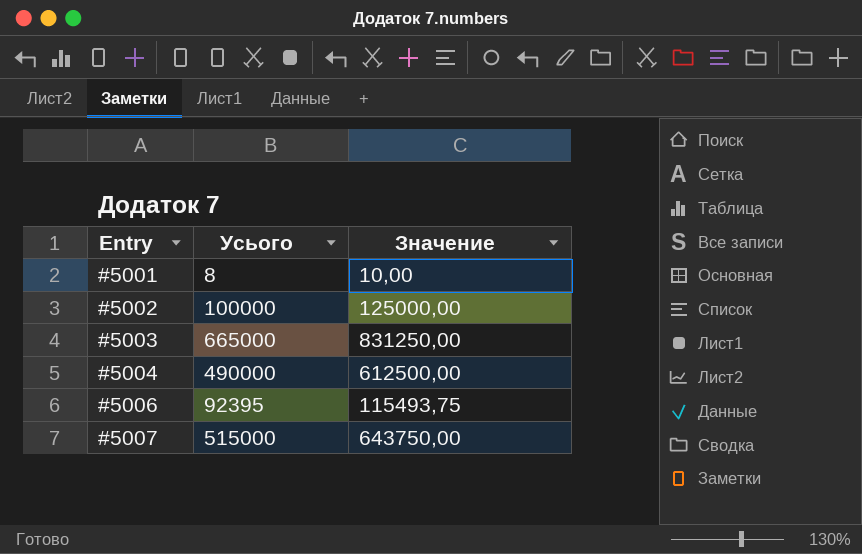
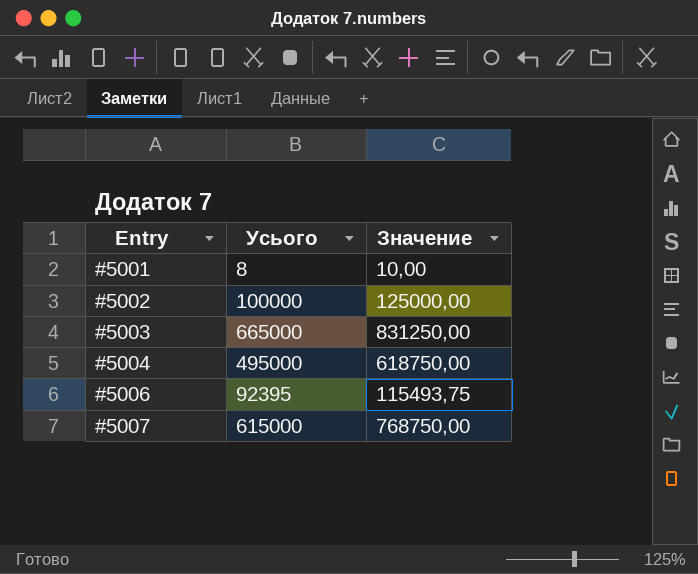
#5004 | Усього: 490000 -> 495000
#5004 | Значение: 612500,00 -> 618750,00
#5007 | Усього: 515000 -> 615000
#5007 | Значение: 643750,00 -> 768750,00

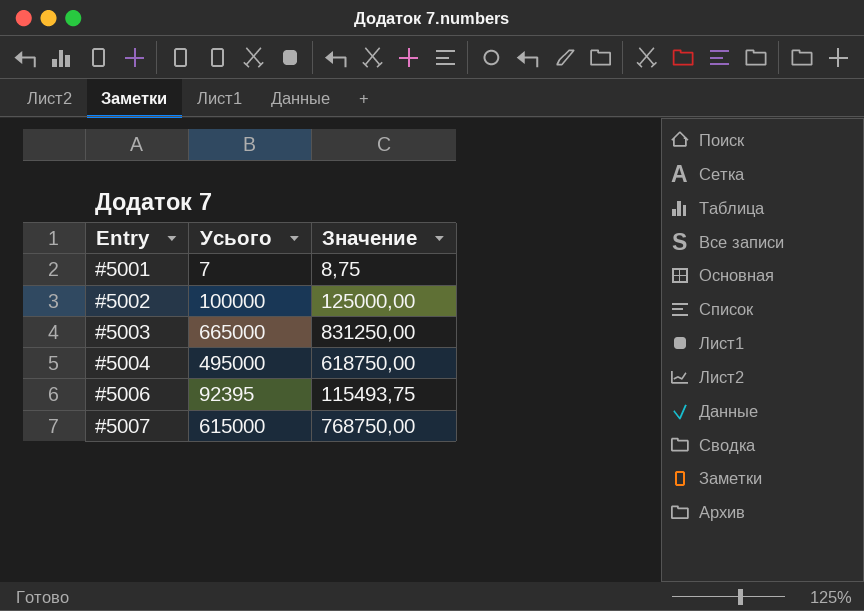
#5001 | Усього: 8 -> 7
#5001 | Значение: 10,00 -> 8,75

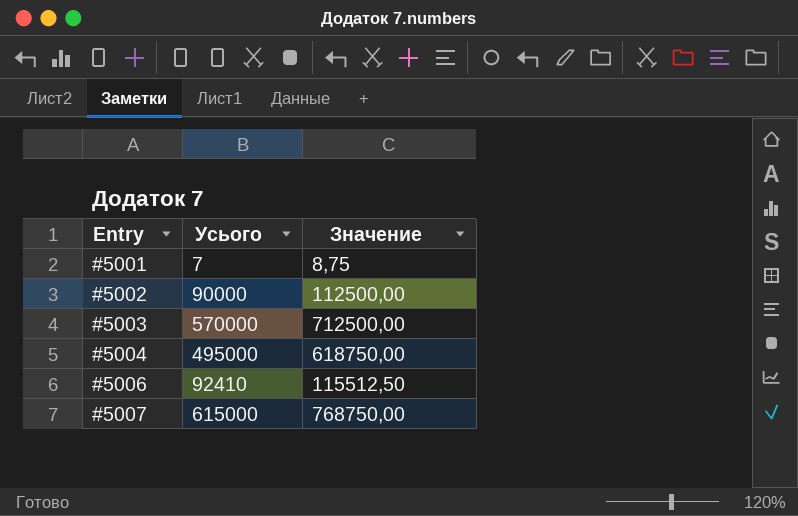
#5002 | Усього: 100000 -> 90000
#5002 | Значение: 125000,00 -> 112500,00
#5003 | Усього: 665000 -> 570000
#5003 | Значение: 831250,00 -> 712500,00
#5006 | Усього: 92395 -> 92410
#5006 | Значение: 115493,75 -> 115512,50

